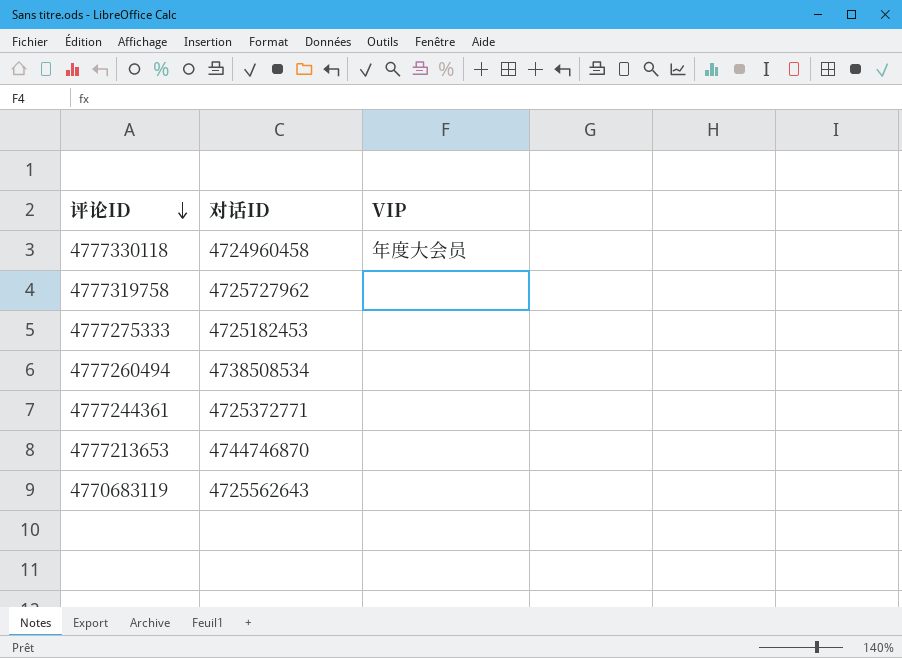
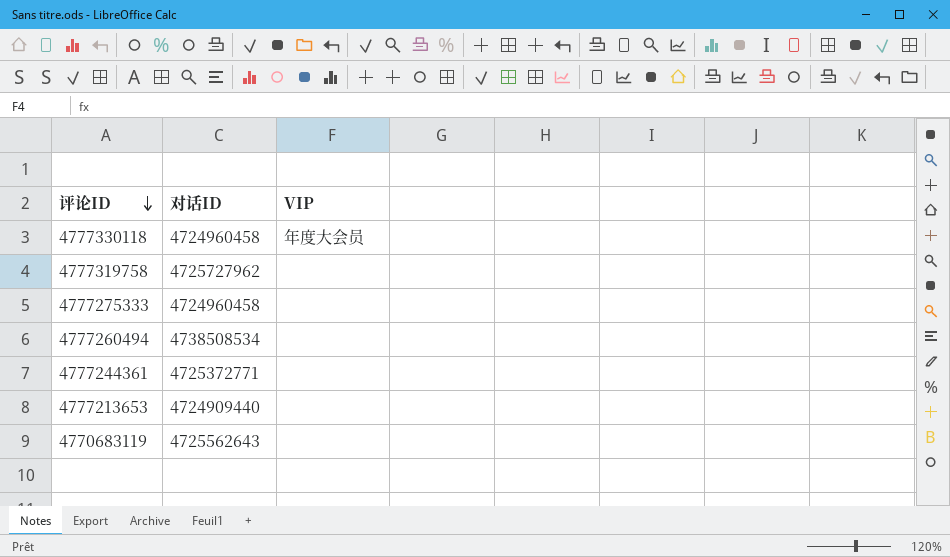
4777275333 | 对话ID: 4725182453 -> 4724960458
4777213653 | 对话ID: 4744746870 -> 4724909440

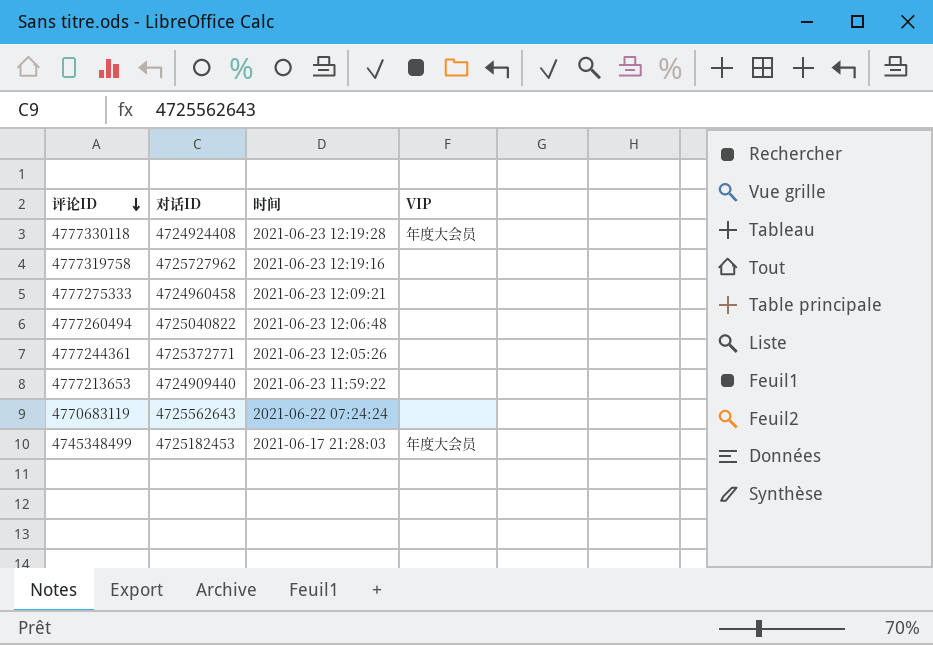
column 时间 | position: none -> 3
4777330118 | 对话ID: 4724960458 -> 4724924408
4777260494 | 对话ID: 4738508534 -> 4725040822
row 4745348499: none -> 4725182453 | 2021-06-17 21:28:03 | 年度大会员

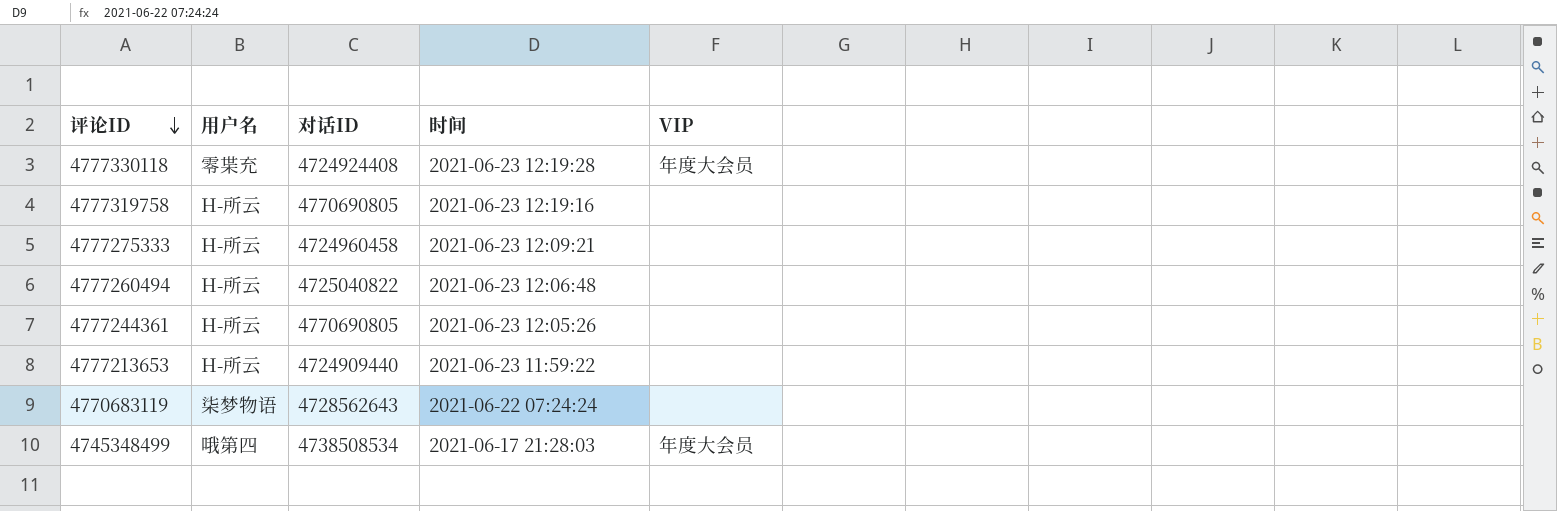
column 用户名 | position: none -> 2
4777319758 | 对话ID: 4725727962 -> 4770690805
4777244361 | 对话ID: 4725372771 -> 4770690805
4770683119 | 对话ID: 4725562643 -> 4728562643
4745348499 | 对话ID: 4725182453 -> 4738508534

